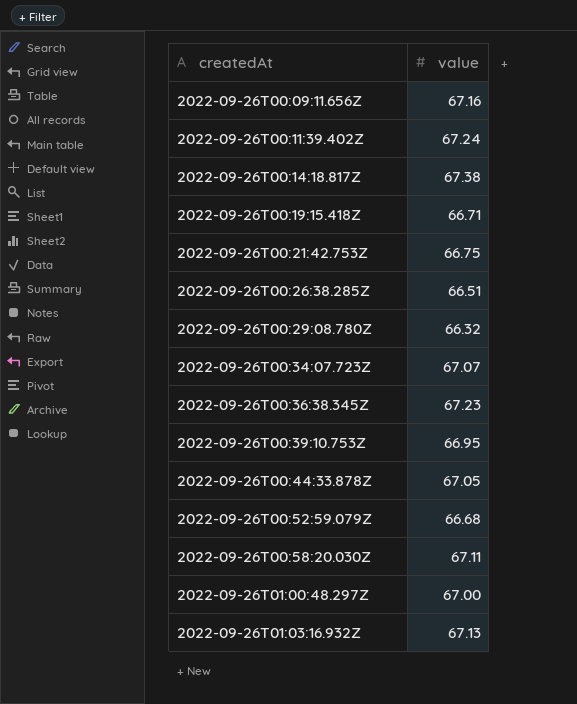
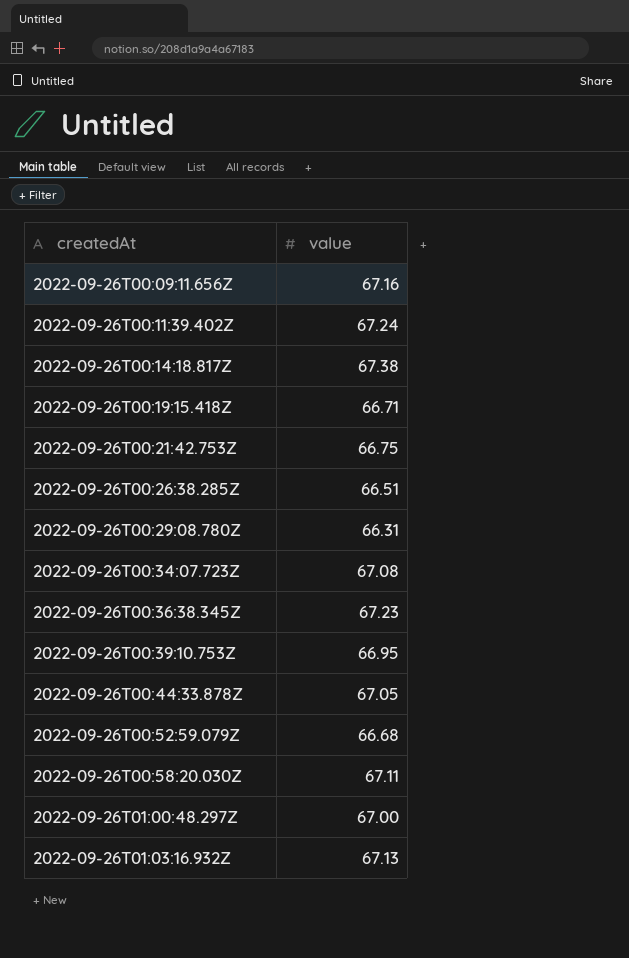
2022-09-26T00:29:08.780Z | value: 66.32 -> 66.31
2022-09-26T00:34:07.723Z | value: 67.07 -> 67.08

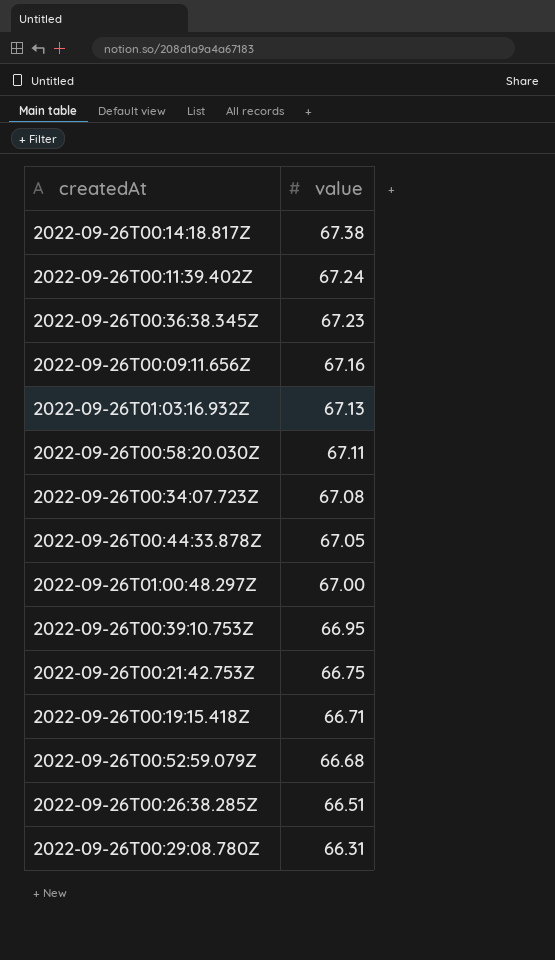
row order: createdAt ascending -> value descending

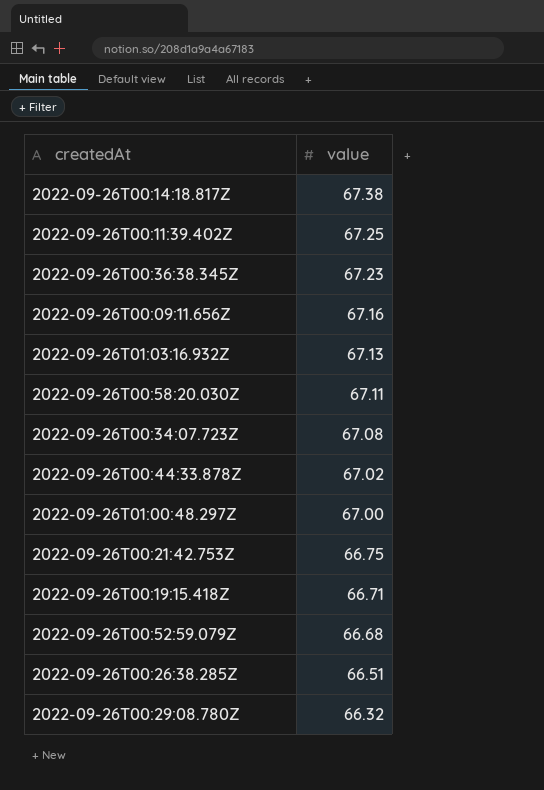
row 2022-09-26T00:39:10.753Z: 66.95 -> none
2022-09-26T00:11:39.402Z | value: 67.24 -> 67.25
2022-09-26T00:44:33.878Z | value: 67.05 -> 67.02
2022-09-26T00:29:08.780Z | value: 66.31 -> 66.32

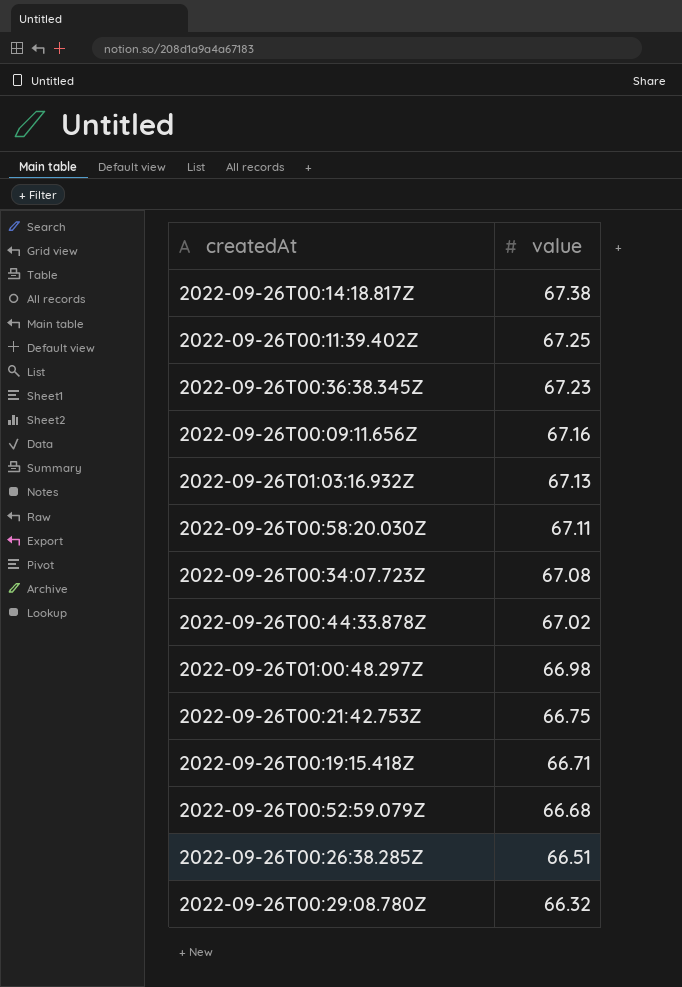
2022-09-26T01:00:48.297Z | value: 67.00 -> 66.98

